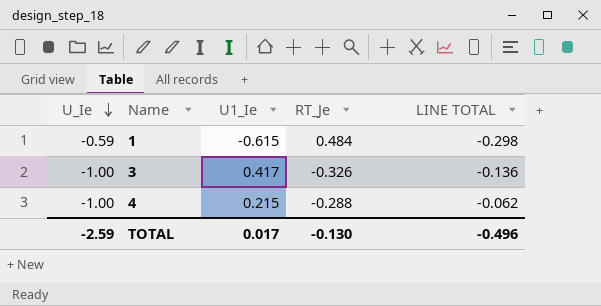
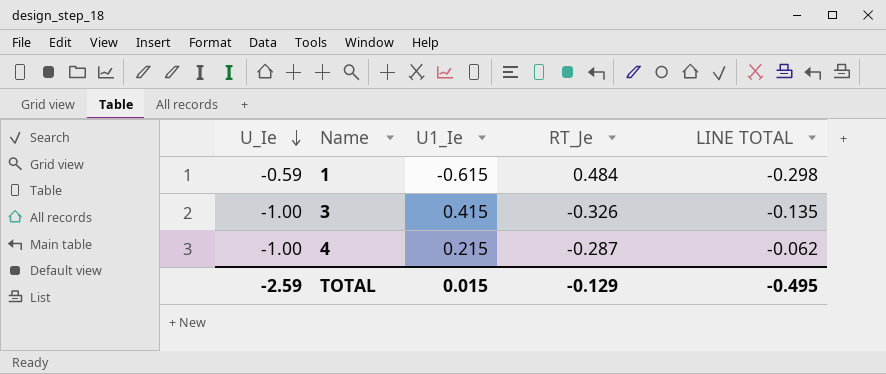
3 | U1_Ie: 0.417 -> 0.415
3 | LINE TOTAL: -0.136 -> -0.135
4 | RT_Je: -0.288 -> -0.287
TOTAL | U1_Ie: 0.017 -> 0.015
TOTAL | RT_Je: -0.130 -> -0.129
TOTAL | LINE TOTAL: -0.496 -> -0.495

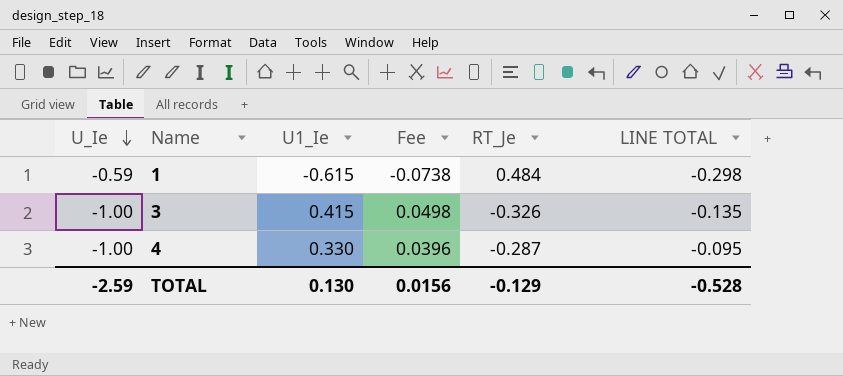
column Fee | formula: none -> [U1_Ie] * 0.12
4 | U1_Ie: 0.215 -> 0.330
4 | LINE TOTAL: -0.062 -> -0.095
TOTAL | U1_Ie: 0.015 -> 0.130
TOTAL | LINE TOTAL: -0.495 -> -0.528

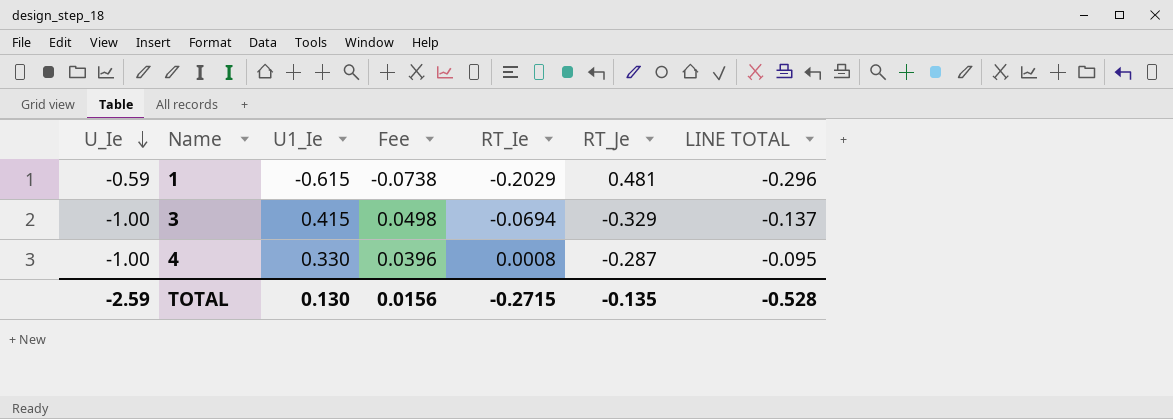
column RT_Ie | position: none -> 5
1 | RT_Je: 0.484 -> 0.481
1 | LINE TOTAL: -0.298 -> -0.296
3 | RT_Je: -0.326 -> -0.329
3 | LINE TOTAL: -0.135 -> -0.137
TOTAL | RT_Je: -0.129 -> -0.135

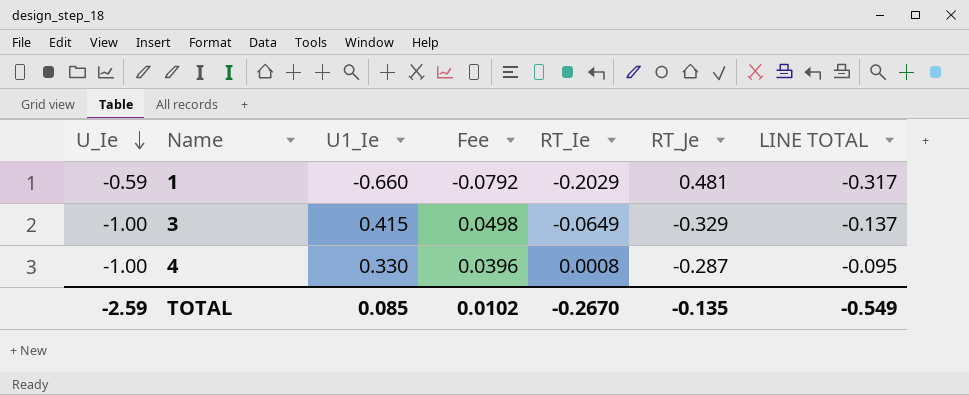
1 | U1_Ie: -0.615 -> -0.660
1 | Fee: -0.0738 -> -0.0792
1 | LINE TOTAL: -0.296 -> -0.317
3 | RT_Ie: -0.0694 -> -0.0649
TOTAL | U1_Ie: 0.130 -> 0.085
TOTAL | Fee: 0.0156 -> 0.0102
TOTAL | RT_Ie: -0.2715 -> -0.2670
TOTAL | LINE TOTAL: -0.528 -> -0.549

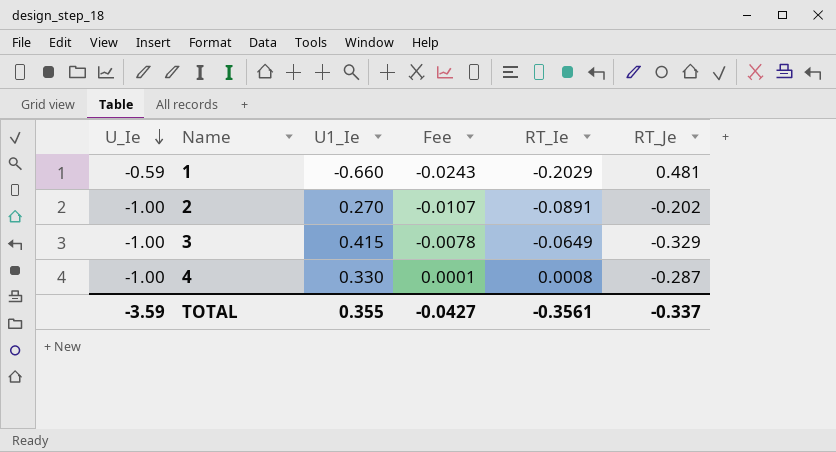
column LINE TOTAL | formula: [U1_Ie] * [RT_Je] -> none
column Fee | formula: [U1_Ie] * 0.12 -> [RT_Ie] * 0.12
row 2: none -> -1.00 | 0.270 | -0.0107 | -0.0891 | -0.202
TOTAL | U_Ie: -2.59 -> -3.59
TOTAL | U1_Ie: 0.085 -> 0.355
TOTAL | Fee: 0.0102 -> -0.0427
TOTAL | RT_Ie: -0.2670 -> -0.3561
TOTAL | RT_Je: -0.135 -> -0.337

